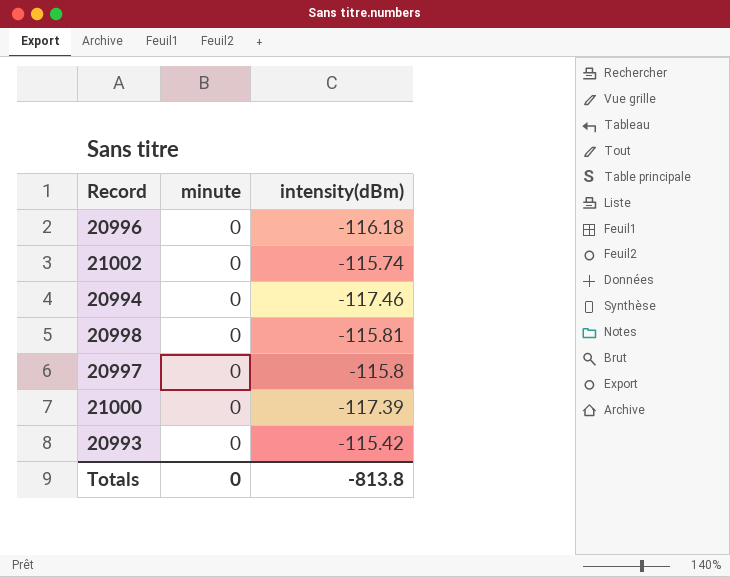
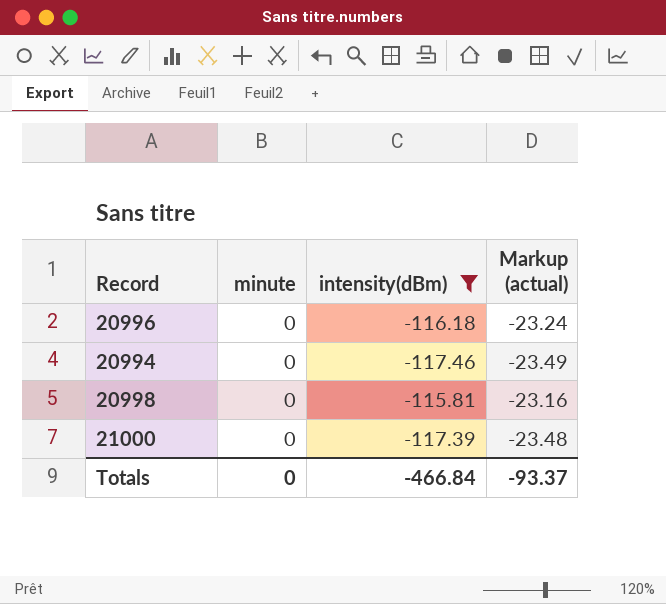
filter: none -> intensity(dBm) <= -115.81
column Markup (actual) | formula: none -> [intensity(dBm)] * 0.2
Totals | intensity(dBm): -813.8 -> -466.84

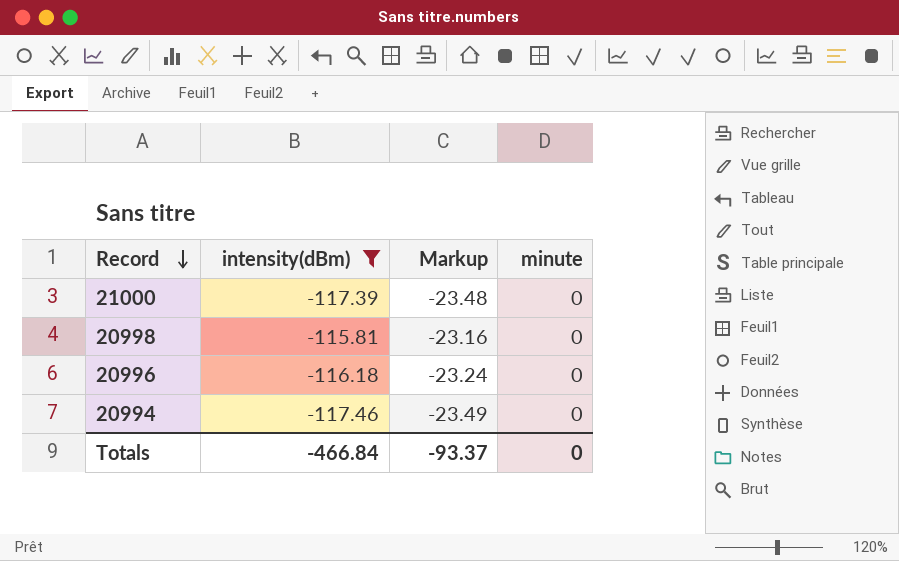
row order: none -> Record descending
column name: Markup (actual) -> Markup
column minute | position: 2 -> 4

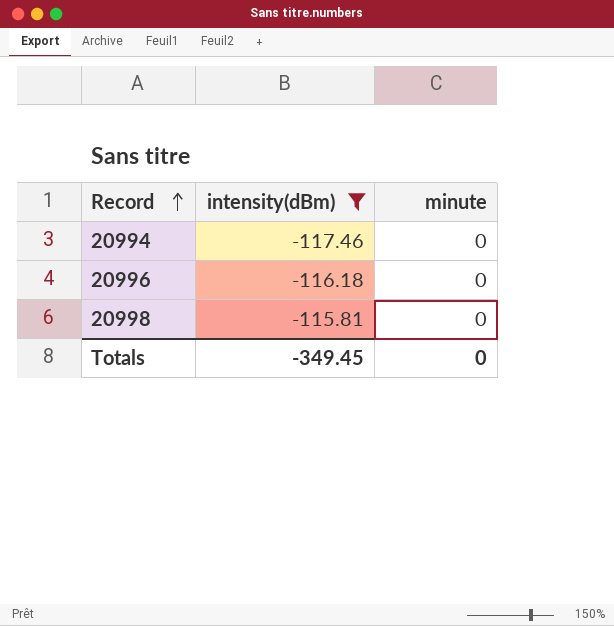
row order: Record descending -> Record ascending
column Markup | formula: [intensity(dBm)] * 0.2 -> none
row 21000: -117.39 | -23.48 | 0 -> none
Totals | intensity(dBm): -466.84 -> -349.45

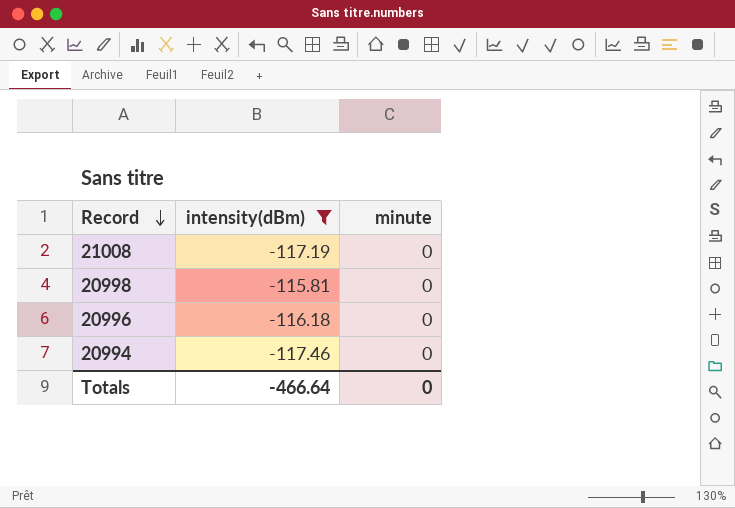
row order: Record ascending -> Record descending
row 21008: none -> -117.19 | 0
Totals | intensity(dBm): -349.45 -> -466.64

